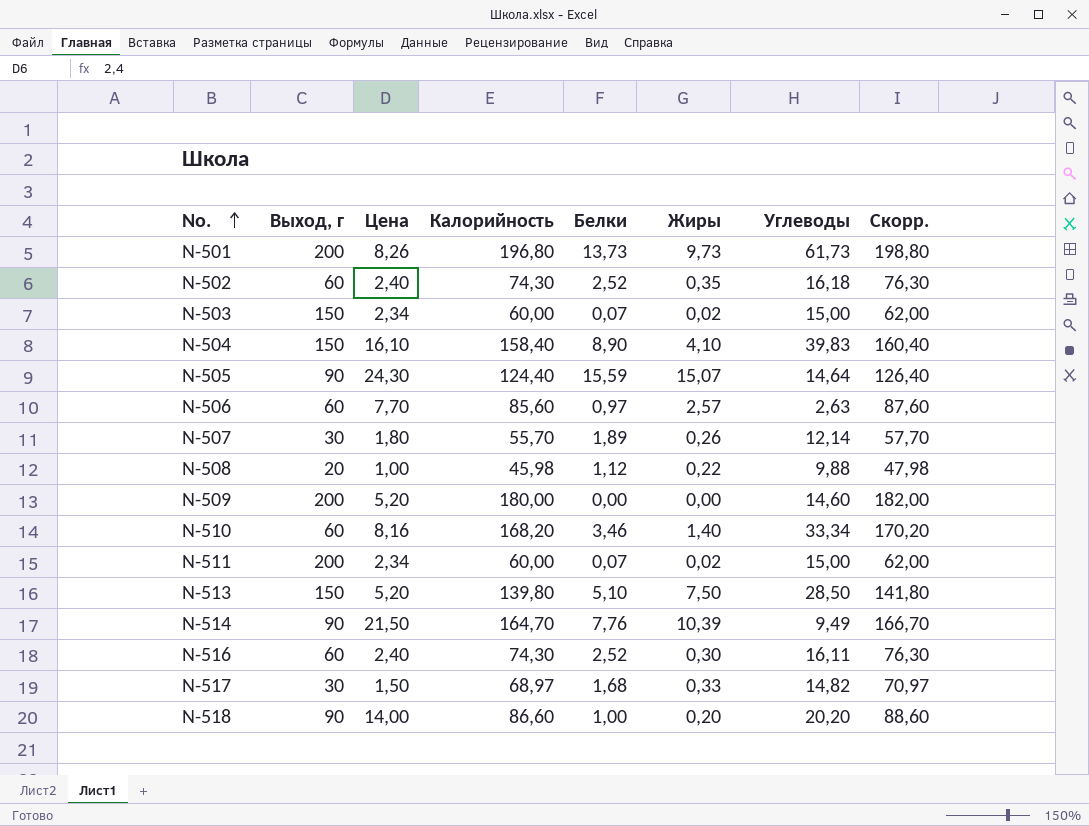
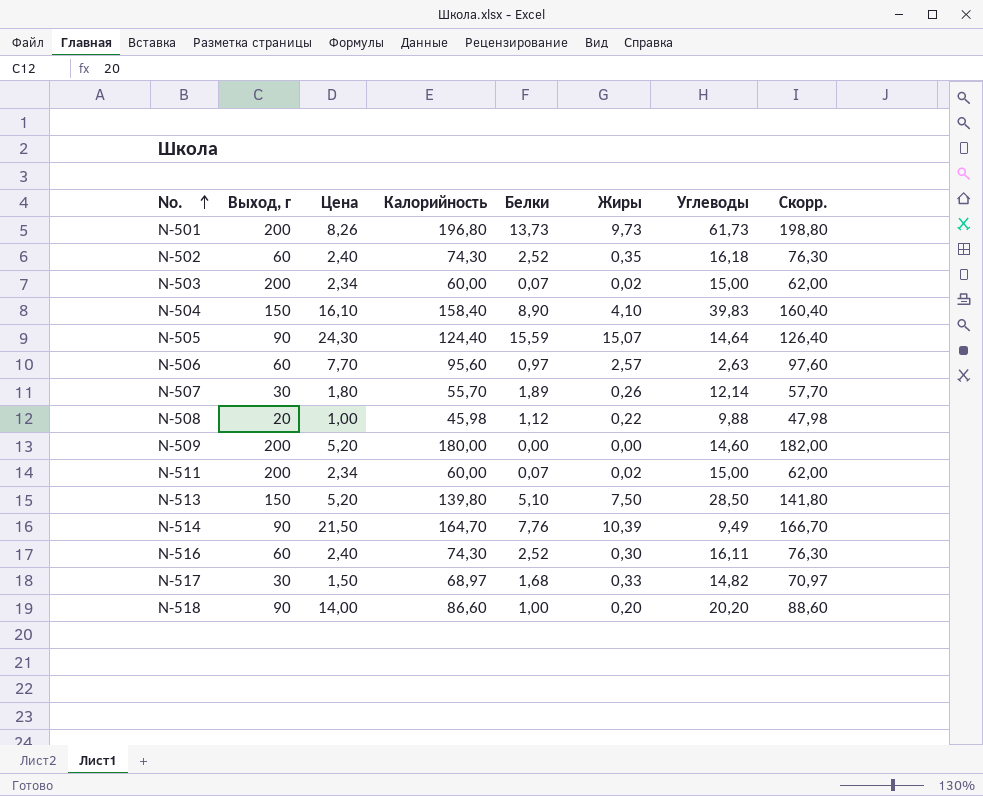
row N-510: 60 | 8,16 | 168,20 | 3,46 | 1,40 | 33,34 | 170,20 -> none
N-503 | Выход, г: 150 -> 200
N-506 | Калорийность: 85,60 -> 95,60
N-506 | Скорр.: 87,60 -> 97,60

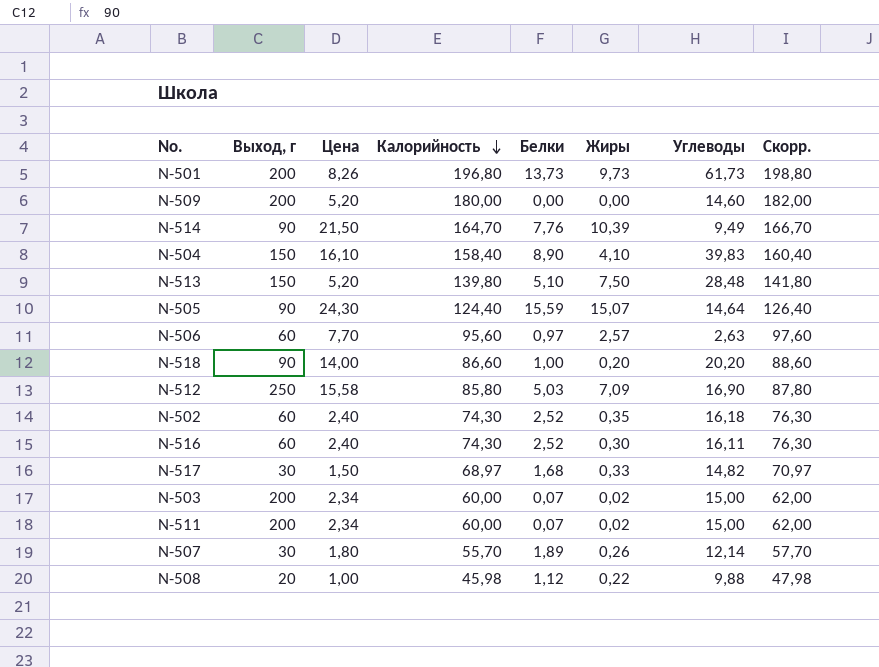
row order: No. ascending -> Калорийность descending
N-513 | Углеводы: 28,50 -> 28,48
row N-512: none -> 250 | 15,58 | 85,80 | 5,03 | 7,09 | 16,90 | 87,80

